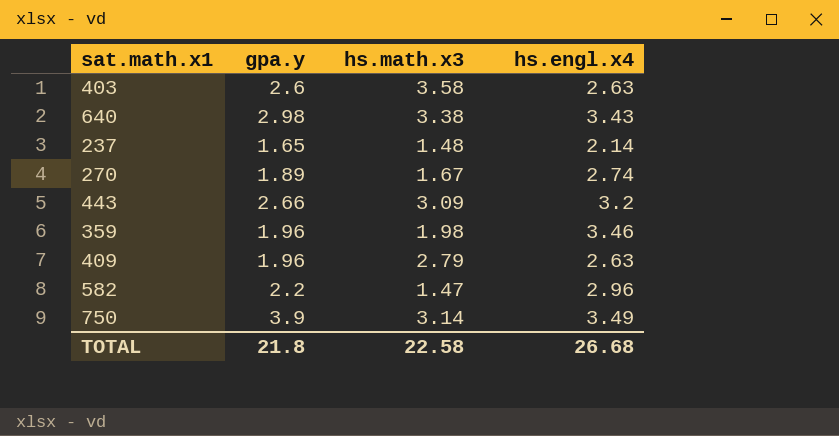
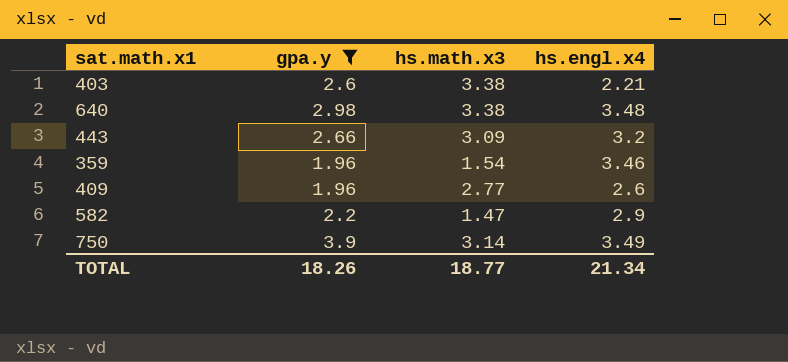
filter: none -> gpa.y >= 1.96
403 | hs.math.x3: 3.58 -> 3.38
403 | hs.engl.x4: 2.63 -> 2.21
640 | hs.engl.x4: 3.43 -> 3.48
359 | hs.math.x3: 1.98 -> 1.54
409 | hs.math.x3: 2.79 -> 2.77
409 | hs.engl.x4: 2.63 -> 2.6
582 | hs.engl.x4: 2.96 -> 2.9
TOTAL | gpa.y: 21.8 -> 18.26
TOTAL | hs.math.x3: 22.58 -> 18.77
TOTAL | hs.engl.x4: 26.68 -> 21.34

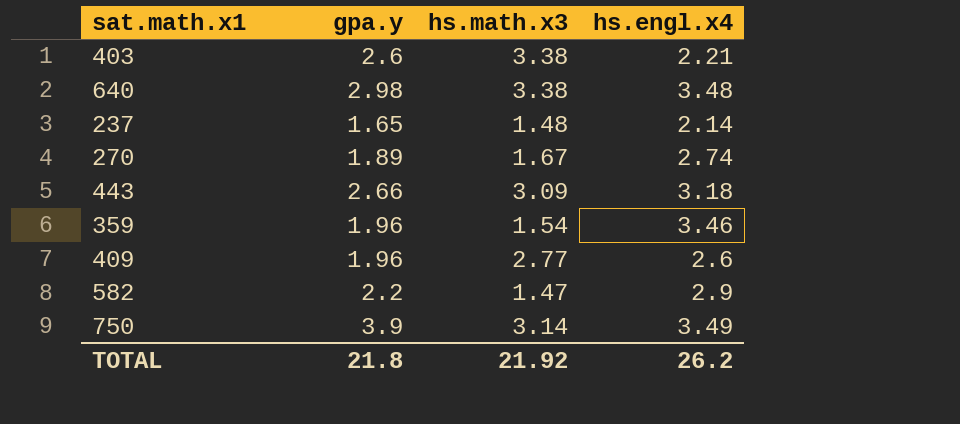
filter: gpa.y >= 1.96 -> none
443 | hs.engl.x4: 3.2 -> 3.18
TOTAL | gpa.y: 18.26 -> 21.8
TOTAL | hs.math.x3: 18.77 -> 21.92
TOTAL | hs.engl.x4: 21.34 -> 26.2

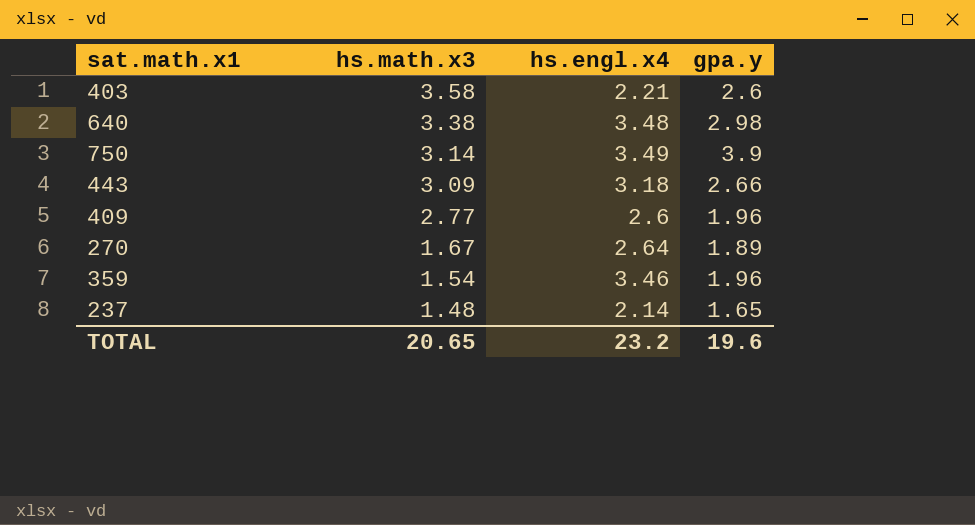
row order: none -> hs.math.x3 descending
column gpa.y | position: 2 -> 4
row 582: 2.2 | 1.47 | 2.9 -> none
403 | hs.math.x3: 3.38 -> 3.58
270 | hs.engl.x4: 2.74 -> 2.64
TOTAL | hs.math.x3: 21.92 -> 20.65
TOTAL | hs.engl.x4: 26.2 -> 23.2
TOTAL | gpa.y: 21.8 -> 19.6

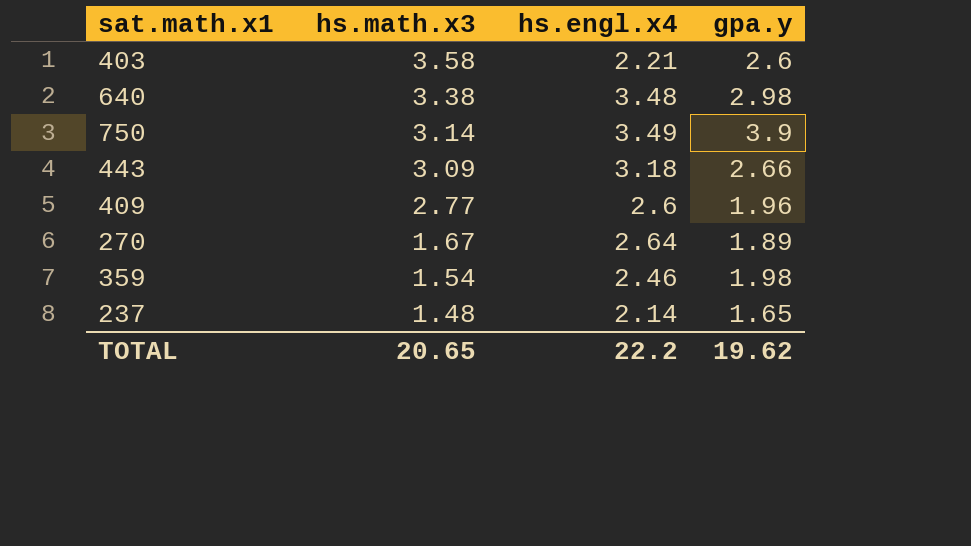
359 | hs.engl.x4: 3.46 -> 2.46
359 | gpa.y: 1.96 -> 1.98
TOTAL | hs.engl.x4: 23.2 -> 22.2
TOTAL | gpa.y: 19.6 -> 19.62

